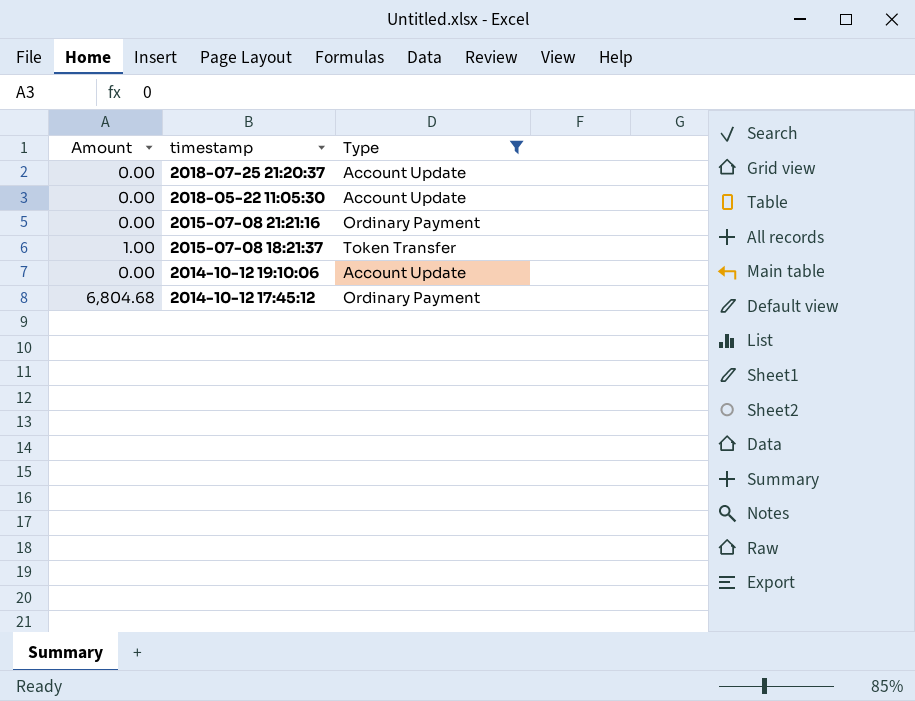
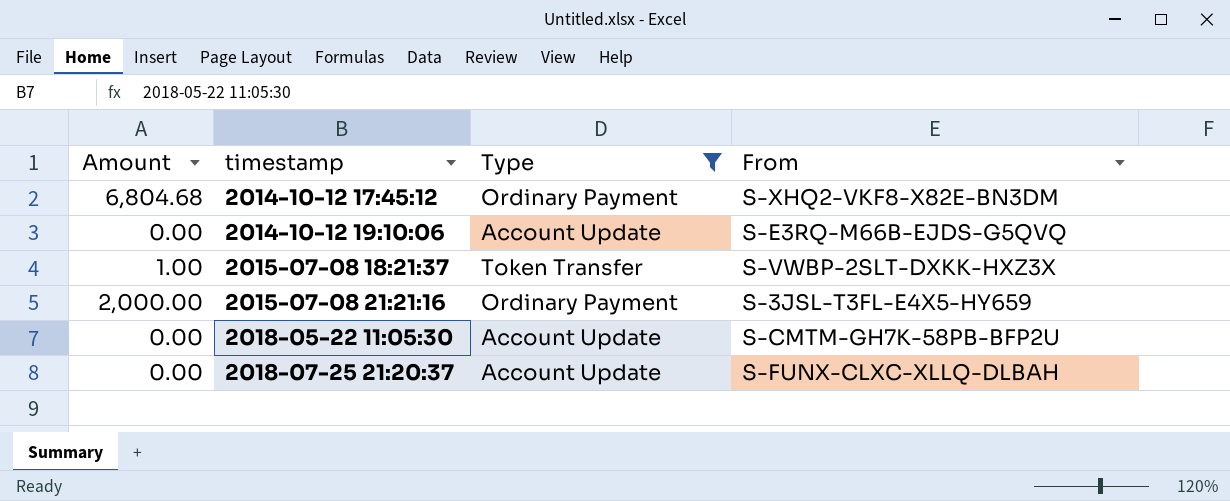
row order: timestamp descending -> timestamp ascending
column From | position: none -> 4
2015-07-08 21:21:16 | Amount: 0.00 -> 2,000.00

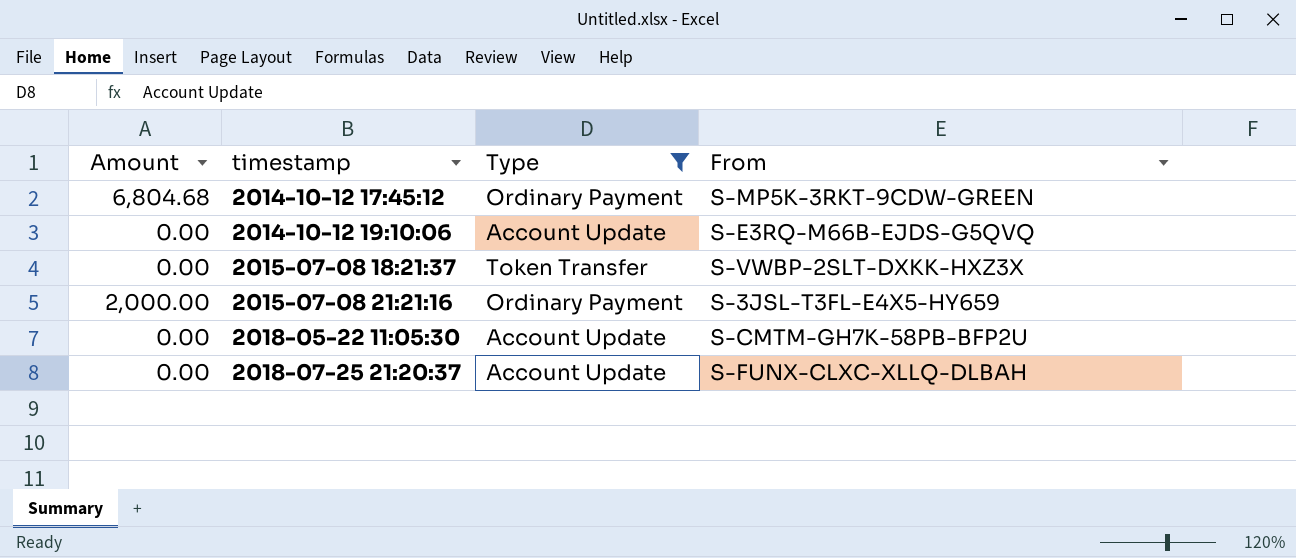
2014-10-12 17:45:12 | From: S-XHQ2-VKF8-X82E-BN3DM -> S-MP5K-3RKT-9CDW-GREEN
2015-07-08 18:21:37 | Amount: 1.00 -> 0.00

